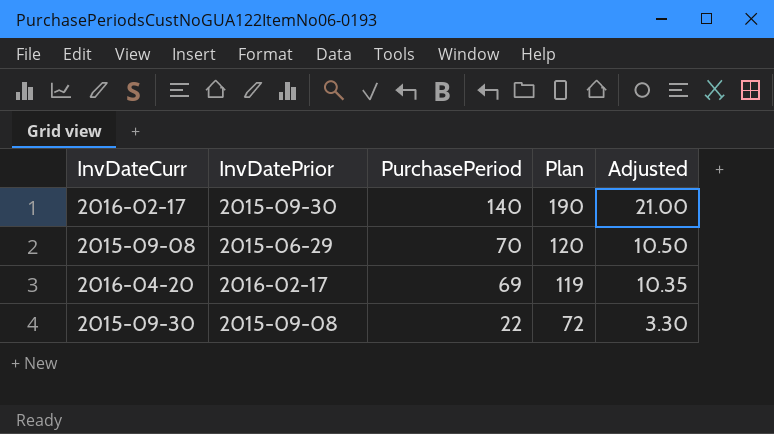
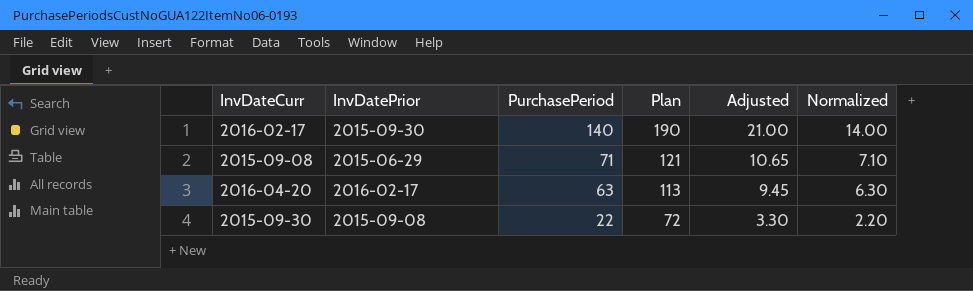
column Normalized | formula: none -> [PurchasePeriod] * 0.1
2015-09-08 | PurchasePeriod: 70 -> 71
2015-09-08 | Plan: 120 -> 121
2015-09-08 | Adjusted: 10.50 -> 10.65
2016-04-20 | PurchasePeriod: 69 -> 63
2016-04-20 | Plan: 119 -> 113
2016-04-20 | Adjusted: 10.35 -> 9.45

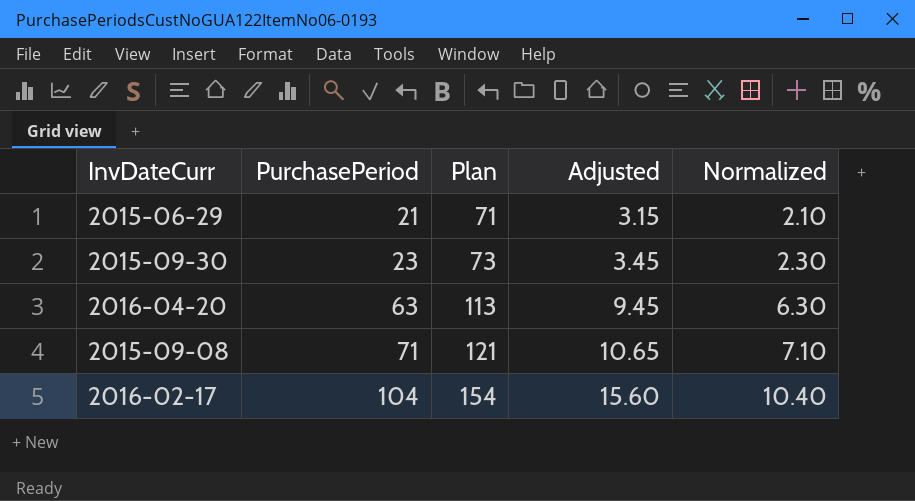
row order: PurchasePeriod descending -> PurchasePeriod ascending
column InvDatePrior | position: 2 -> none
row 2015-06-29: none -> 21 | 71 | 3.15 | 2.10
2015-09-30 | PurchasePeriod: 22 -> 23
2015-09-30 | Plan: 72 -> 73
2015-09-30 | Adjusted: 3.30 -> 3.45
2015-09-30 | Normalized: 2.20 -> 2.30
2016-02-17 | PurchasePeriod: 140 -> 104
2016-02-17 | Plan: 190 -> 154
2016-02-17 | Adjusted: 21.00 -> 15.60
2016-02-17 | Normalized: 14.00 -> 10.40

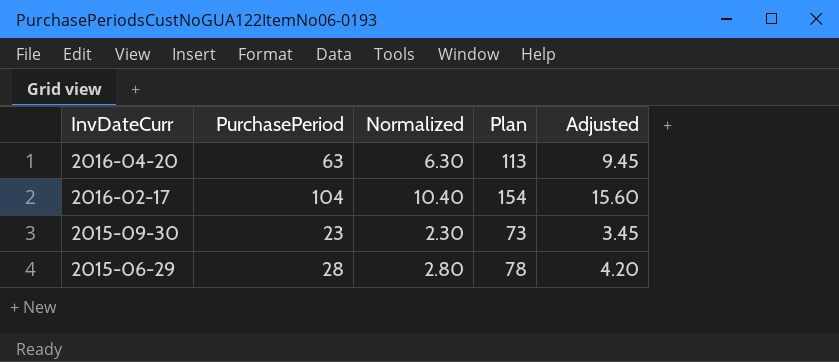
row order: PurchasePeriod ascending -> InvDateCurr descending
column Normalized | position: 5 -> 3
row 2015-09-08: 71 | 121 | 10.65 | 7.10 -> none
2015-06-29 | PurchasePeriod: 21 -> 28
2015-06-29 | Normalized: 2.10 -> 2.80
2015-06-29 | Plan: 71 -> 78
2015-06-29 | Adjusted: 3.15 -> 4.20

